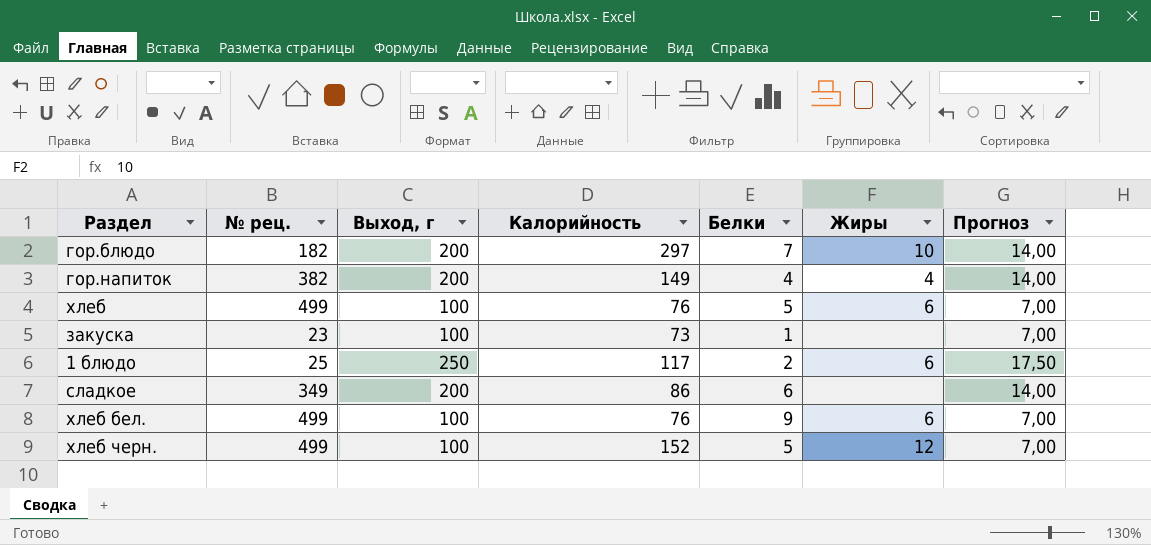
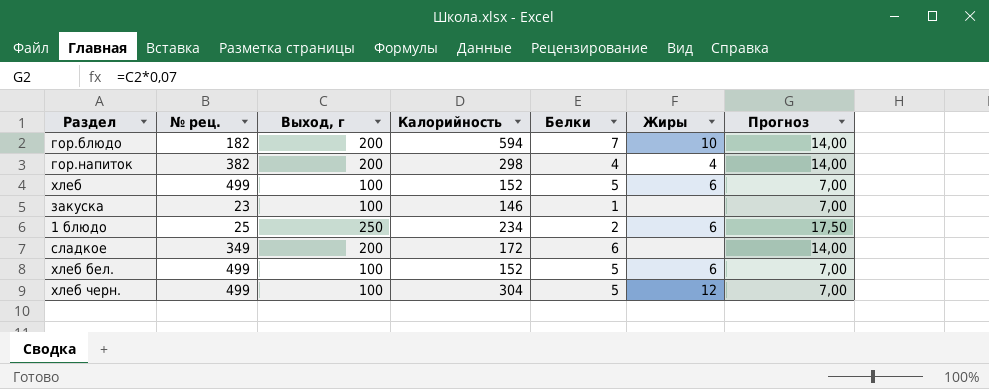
гор.блюдо | Калорийность: 297 -> 594
гор.напиток | Калорийность: 149 -> 298
хлеб | Калорийность: 76 -> 152
закуска | Калорийность: 73 -> 146
1 блюдо | Калорийность: 117 -> 234
сладкое | Калорийность: 86 -> 172
хлеб бел. | Калорийность: 76 -> 152
хлеб бел. | Белки: 9 -> 5
хлеб черн. | Калорийность: 152 -> 304

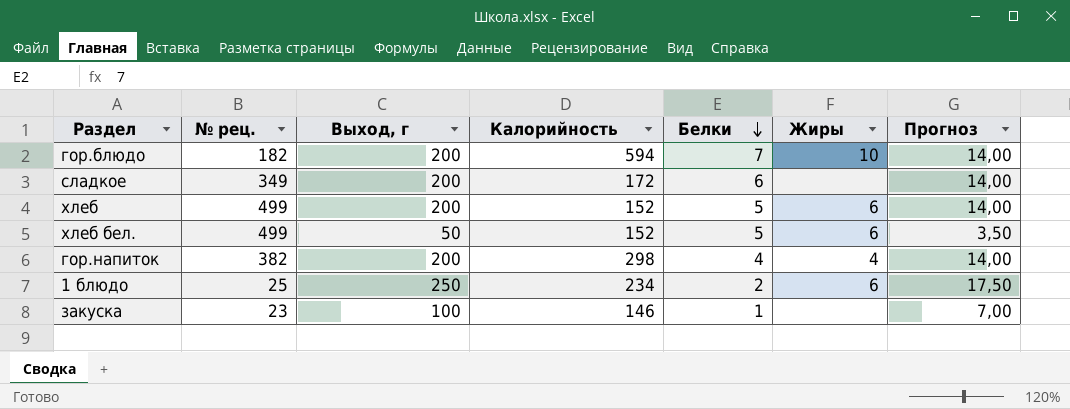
row order: none -> Белки descending
row хлеб черн.: 499 | 100 | 304 | 5 | 12 | 7,00 -> none
хлеб | Выход, г: 100 -> 200
хлеб | Прогноз: 7,00 -> 14,00
хлеб бел. | Выход, г: 100 -> 50
хлеб бел. | Прогноз: 7,00 -> 3,50

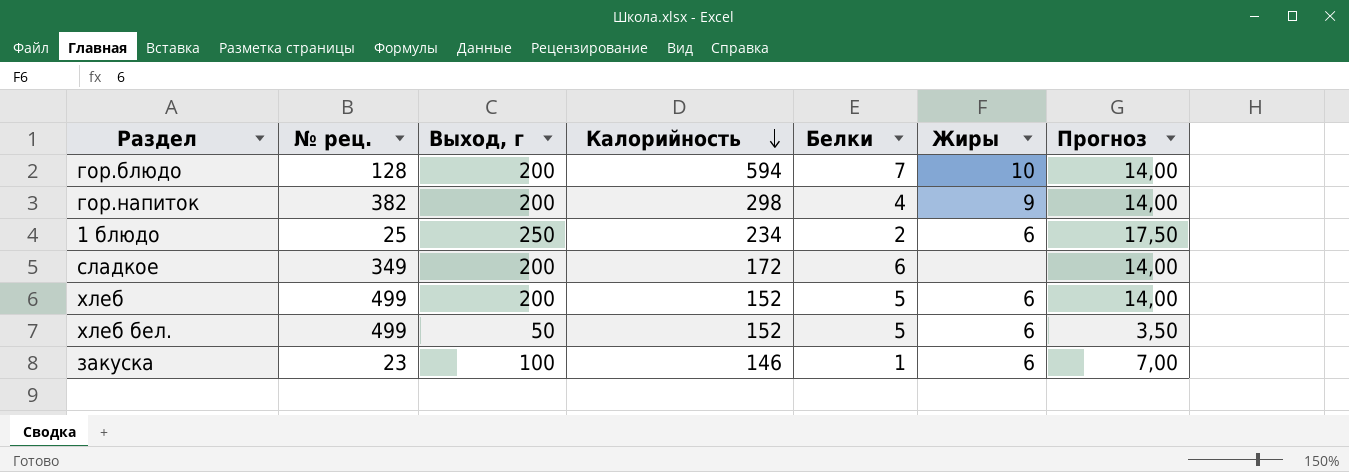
row order: Белки descending -> Калорийность descending
гор.блюдо | № рец.: 182 -> 128
гор.напиток | Жиры: 4 -> 9
закуска | Жиры: none -> 6

